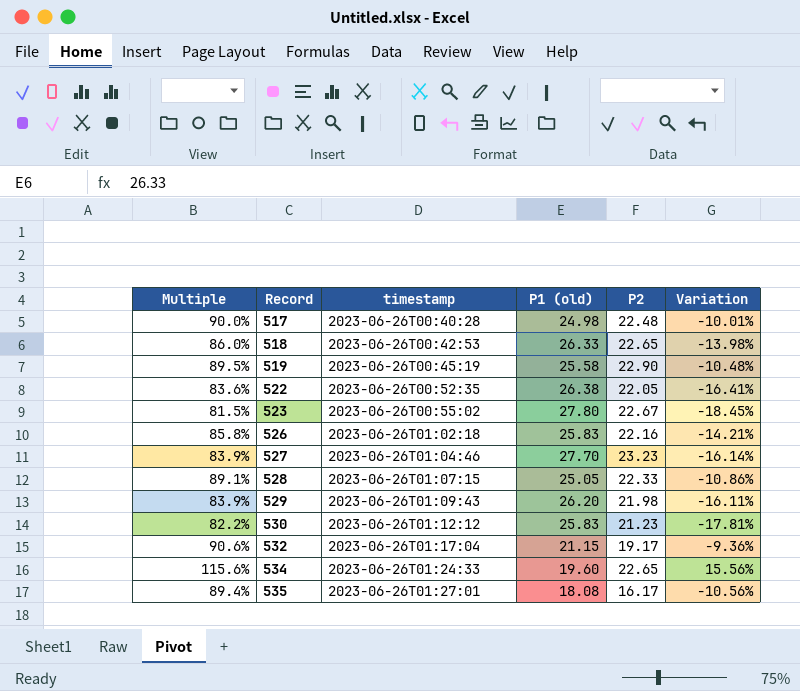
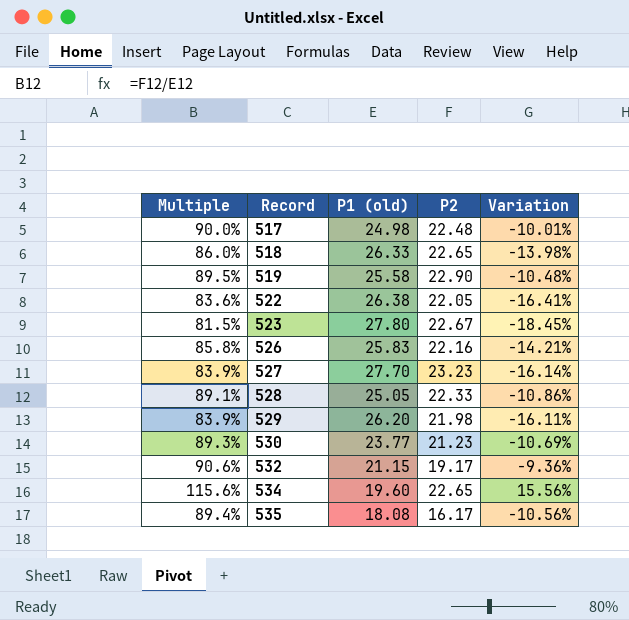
column timestamp | position: 3 -> none
530 | Multiple: 82.2% -> 89.3%
530 | P1 (old): 25.83 -> 23.77
530 | Variation: -17.81% -> -10.69%

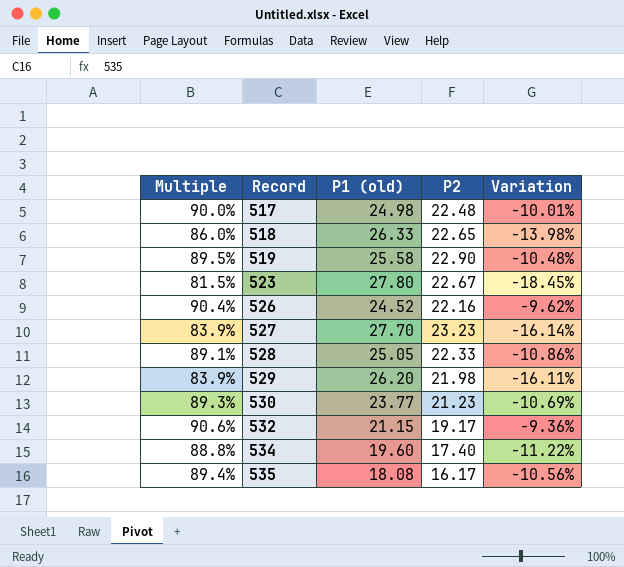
row 522: 83.6% | 26.38 | 22.05 | -16.41% -> none
526 | Multiple: 85.8% -> 90.4%
526 | P1 (old): 25.83 -> 24.52
526 | Variation: -14.21% -> -9.62%
534 | Multiple: 115.6% -> 88.8%
534 | P2: 22.65 -> 17.40
534 | Variation: 15.56% -> -11.22%

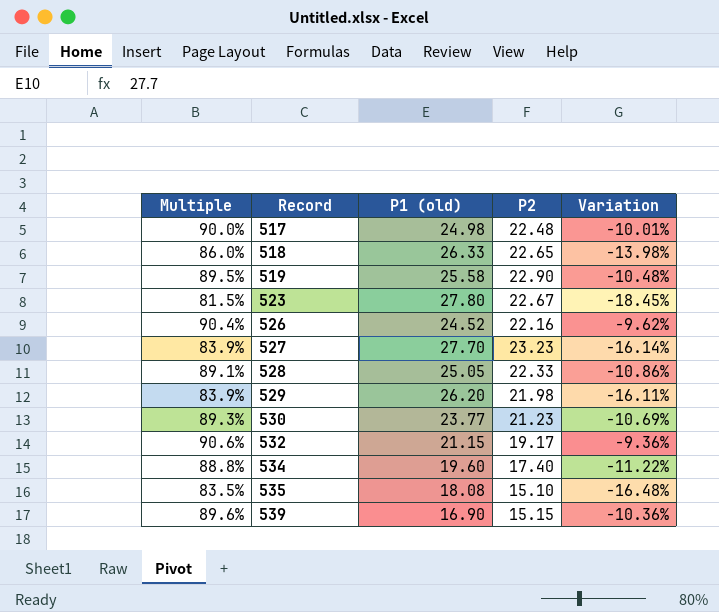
535 | Multiple: 89.4% -> 83.5%
535 | P2: 16.17 -> 15.10
535 | Variation: -10.56% -> -16.48%
row 539: none -> 89.6% | 16.90 | 15.15 | -10.36%

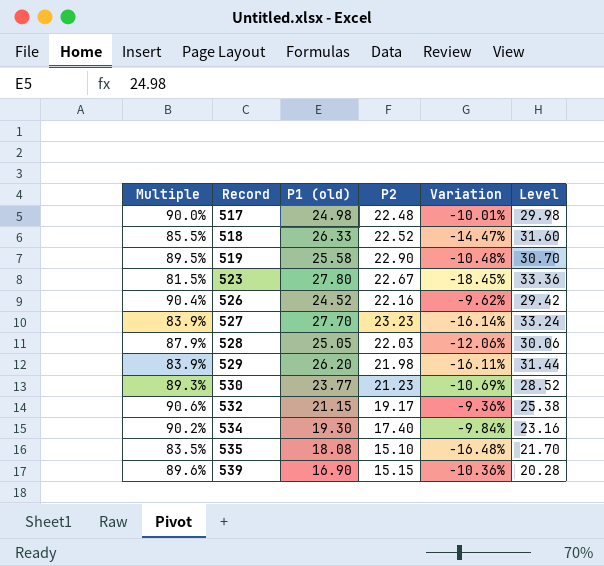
column Level | formula: none -> [P1 (old)] * 1.2
518 | Multiple: 86.0% -> 85.5%
518 | P2: 22.65 -> 22.52
518 | Variation: -13.98% -> -14.47%
528 | Multiple: 89.1% -> 87.9%
528 | P2: 22.33 -> 22.03
528 | Variation: -10.86% -> -12.06%
534 | Multiple: 88.8% -> 90.2%
534 | P1 (old): 19.60 -> 19.30
534 | Variation: -11.22% -> -9.84%

